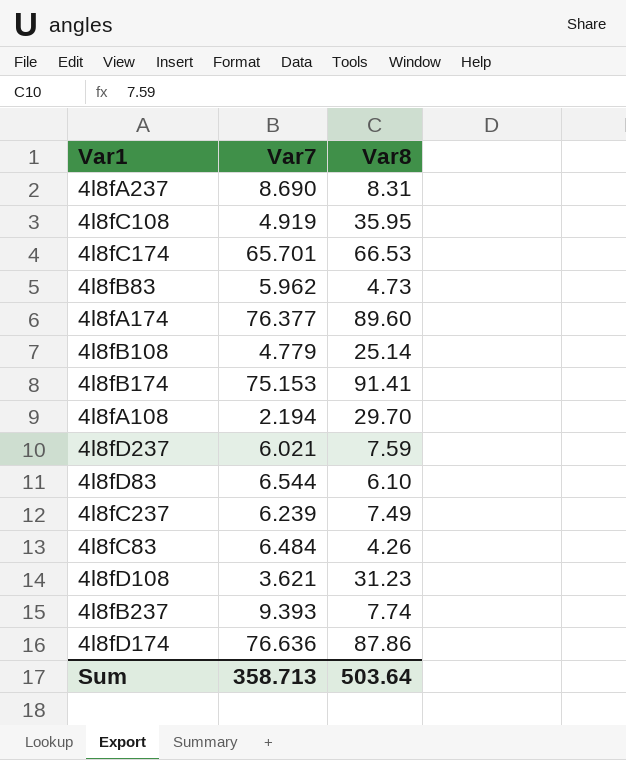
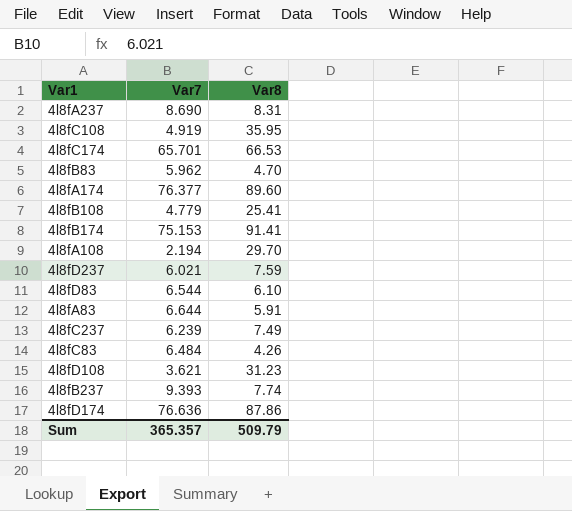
4l8fB83 | Var8: 4.73 -> 4.70
4l8fB108 | Var8: 25.14 -> 25.41
row 4l8fA83: none -> 6.644 | 5.91
Sum | Var7: 358.713 -> 365.357
Sum | Var8: 503.64 -> 509.79

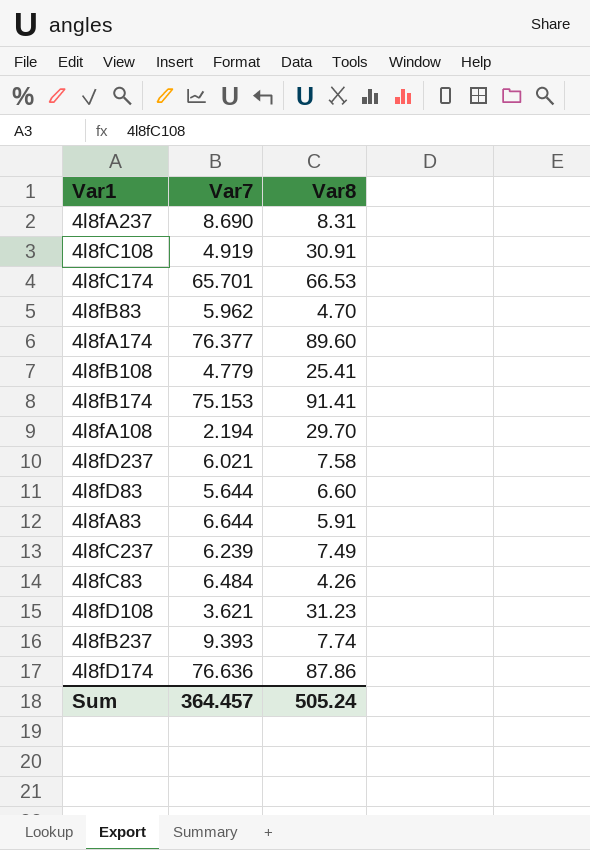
4l8fC108 | Var8: 35.95 -> 30.91
4l8fD237 | Var8: 7.59 -> 7.58
4l8fD83 | Var7: 6.544 -> 5.644
4l8fD83 | Var8: 6.10 -> 6.60
Sum | Var7: 365.357 -> 364.457
Sum | Var8: 509.79 -> 505.24

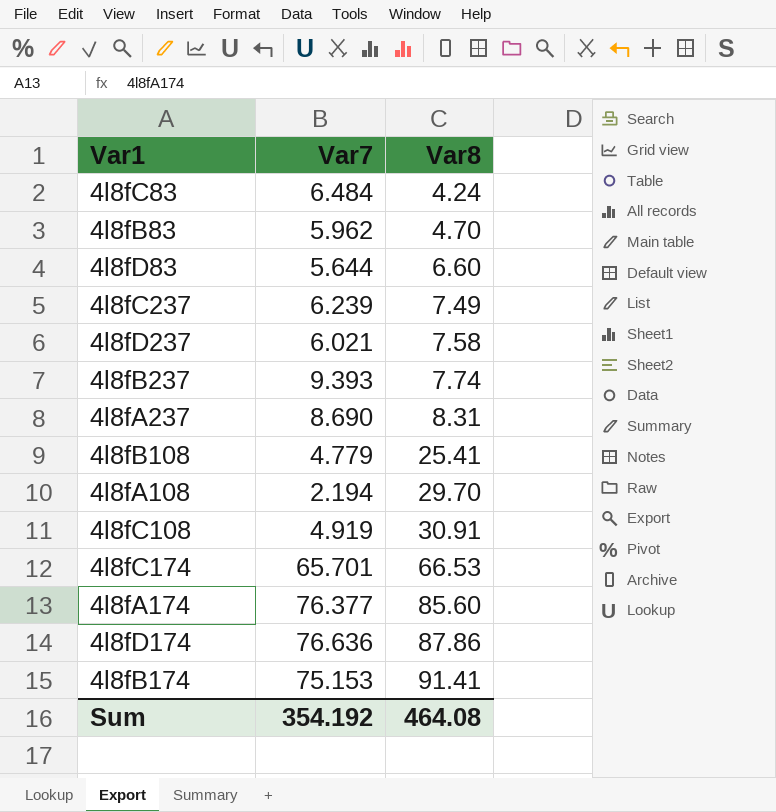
row order: none -> Var8 ascending
row 4l8fA83: 6.644 | 5.91 -> none
row 4l8fD108: 3.621 | 31.23 -> none
4l8fC83 | Var8: 4.26 -> 4.24
4l8fA174 | Var8: 89.60 -> 85.60
Sum | Var7: 364.457 -> 354.192
Sum | Var8: 505.24 -> 464.08

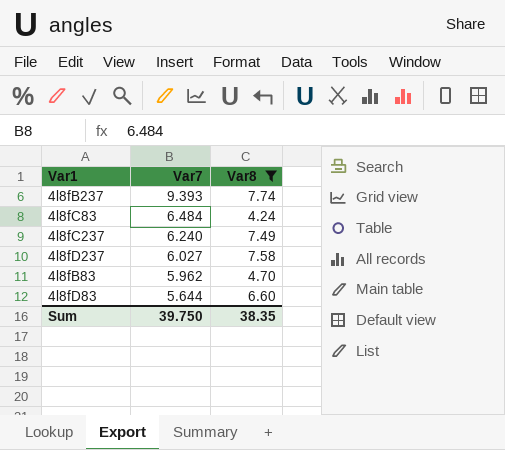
filter: none -> Var8 <= 7.74
row order: Var8 ascending -> Var7 descending
4l8fC237 | Var7: 6.239 -> 6.240
4l8fD237 | Var7: 6.021 -> 6.027
Sum | Var7: 354.192 -> 39.750
Sum | Var8: 464.08 -> 38.35

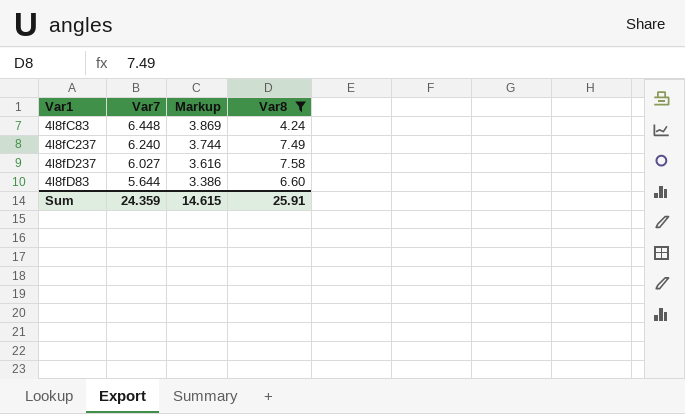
column Markup | formula: none -> [Var7] * 0.6
row 4l8fB237: 9.393 | 7.74 -> none
row 4l8fB83: 5.962 | 4.70 -> none
4l8fC83 | Var7: 6.484 -> 6.448
Sum | Var7: 39.750 -> 24.359
Sum | Var8: 38.35 -> 25.91

